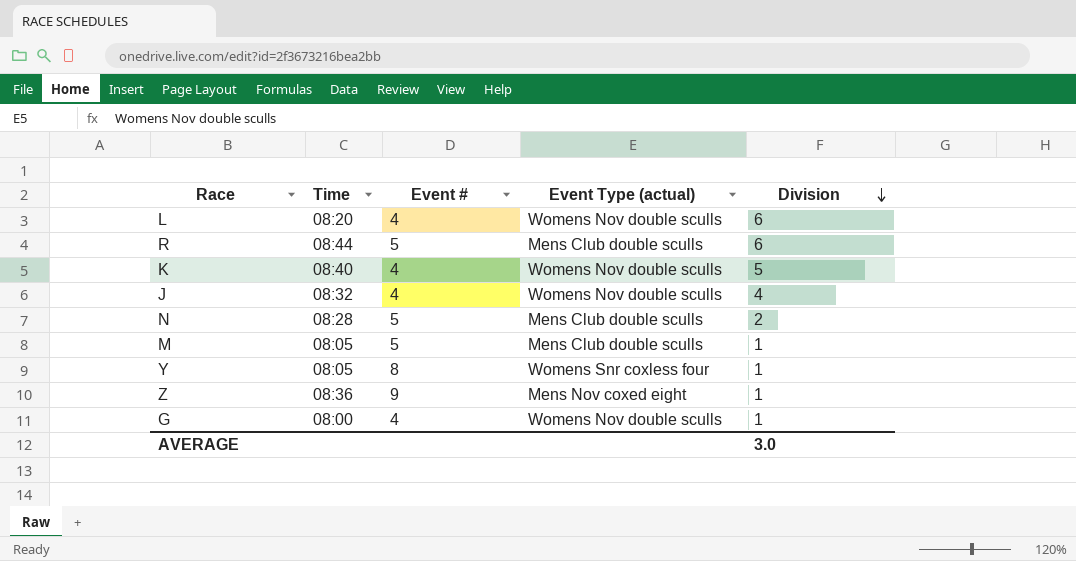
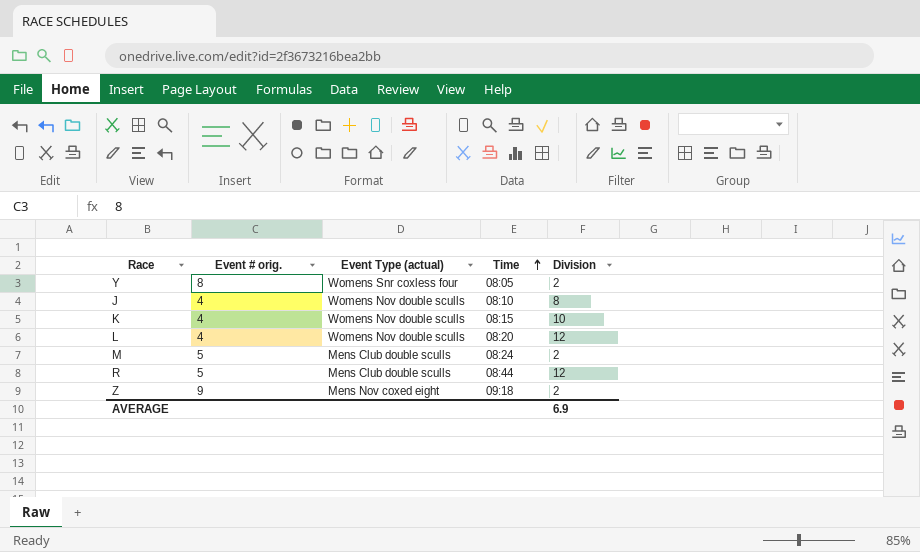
row order: Division descending -> Time ascending
column name: Event # -> Event # orig.
column Time | position: 2 -> 4
row N: 08:28 | 5 | Mens Club double sculls | 2 -> none
row G: 08:00 | 4 | Womens Nov double sculls | 1 -> none
Y | Division: 1 -> 2
J | Time: 08:32 -> 08:10
J | Division: 4 -> 8
K | Time: 08:40 -> 08:15
K | Division: 5 -> 10
L | Division: 6 -> 12
M | Time: 08:05 -> 08:24
M | Division: 1 -> 2
R | Division: 6 -> 12
Z | Time: 08:36 -> 09:18
Z | Division: 1 -> 2
AVERAGE | Division: 3.0 -> 6.9

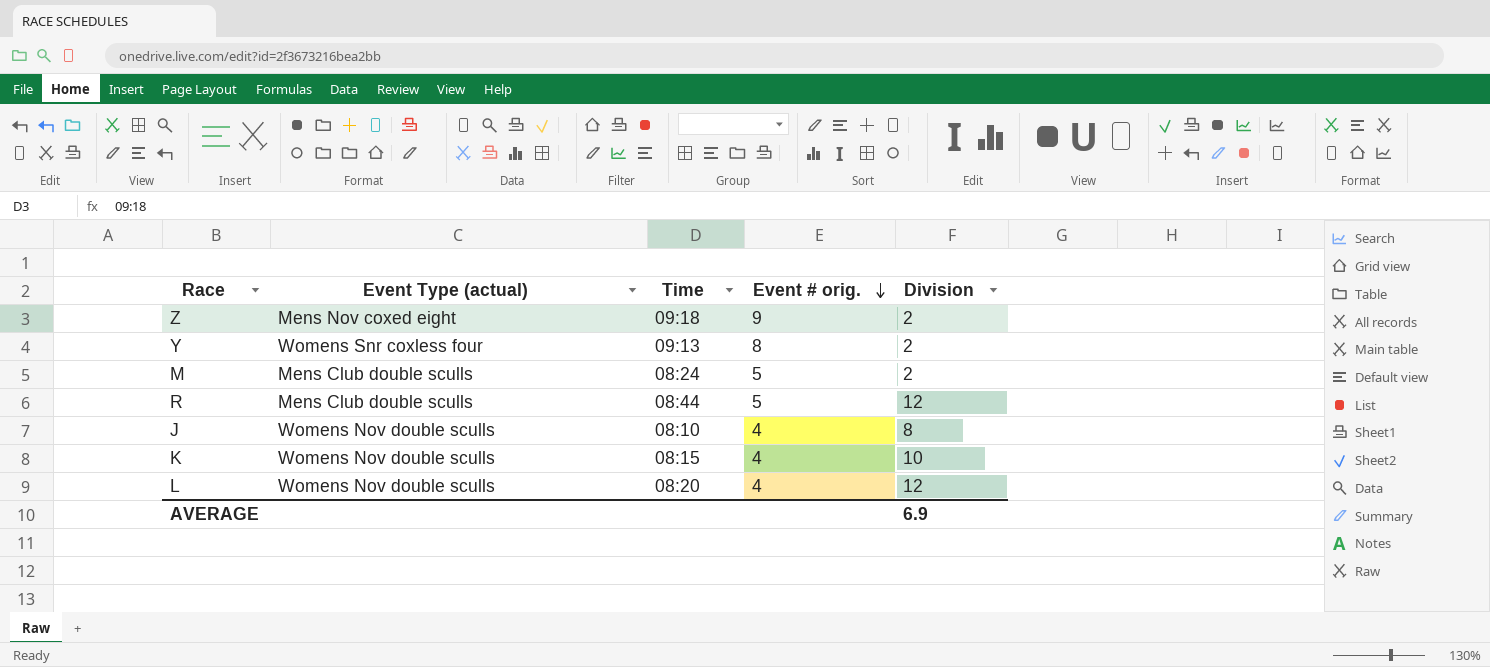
row order: Time ascending -> Event # orig. descending
column Event # orig. | position: 2 -> 4
Y | Time: 08:05 -> 09:13

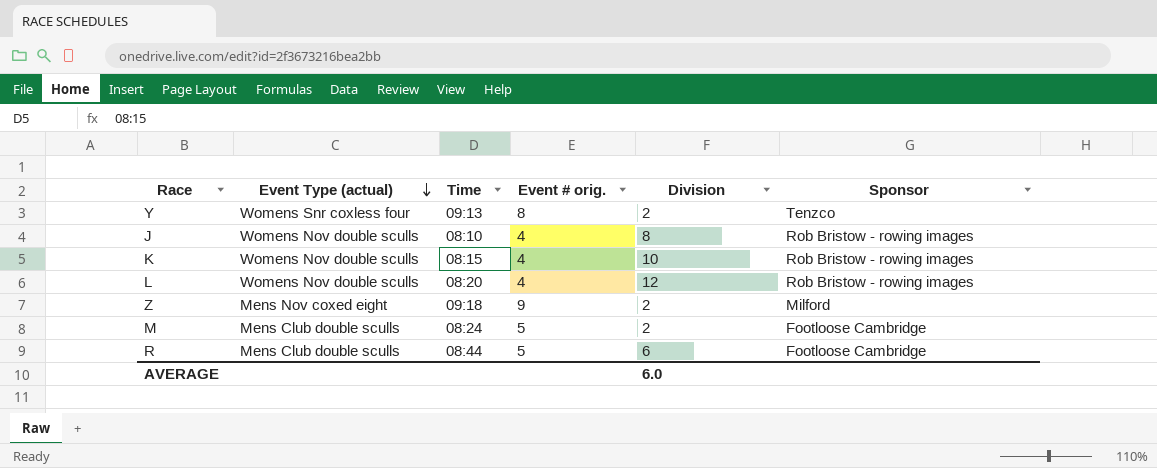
row order: Event # orig. descending -> Event Type (actual) descending
column Sponsor | position: none -> 6
R | Division: 12 -> 6
AVERAGE | Division: 6.9 -> 6.0

